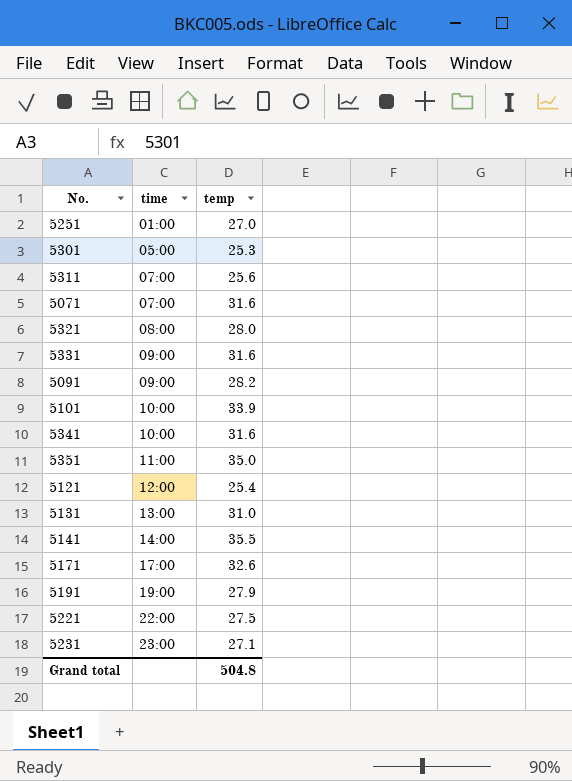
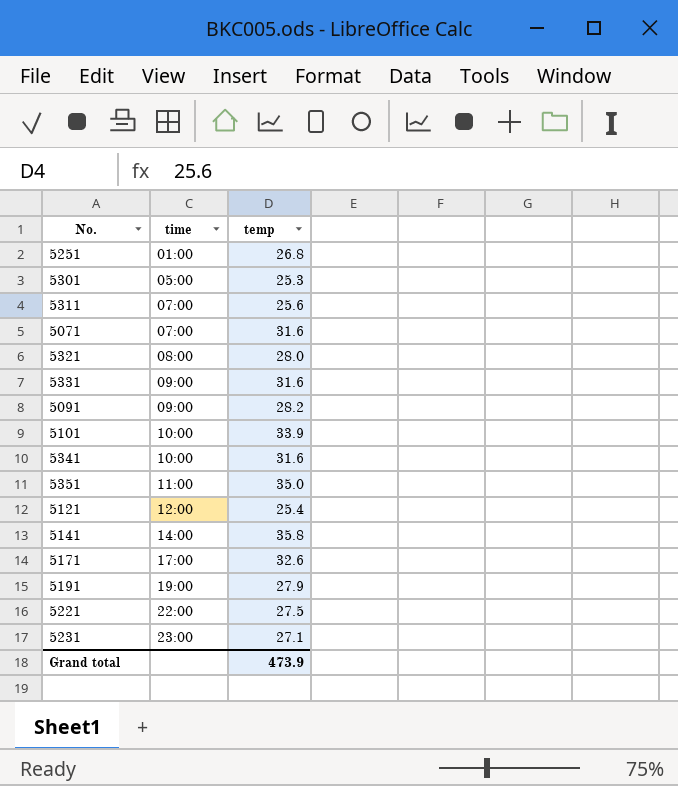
row 5131: 13:00 | 31.0 -> none
5251 | temp: 27.0 -> 26.8
5141 | temp: 35.5 -> 35.8
Grand total | temp: 504.8 -> 473.9

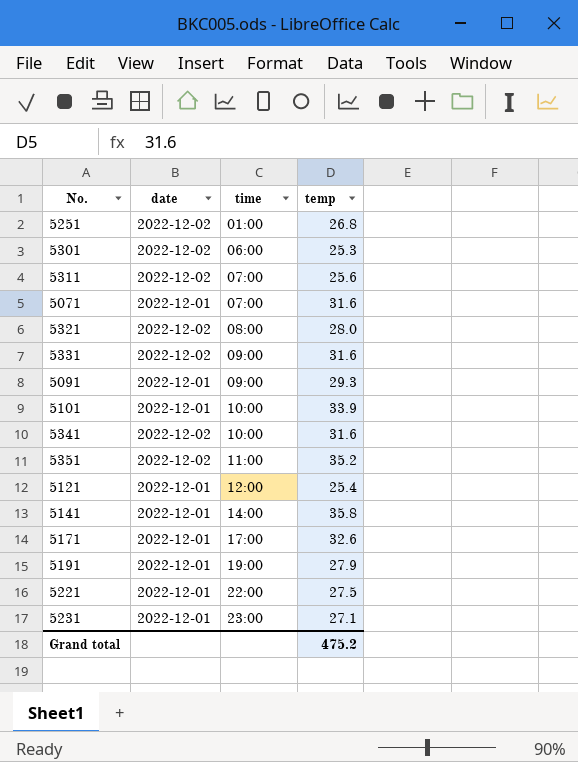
column date | position: none -> 2
5301 | time: 05:00 -> 06:00
5091 | temp: 28.2 -> 29.3
5351 | temp: 35.0 -> 35.2
Grand total | temp: 473.9 -> 475.2

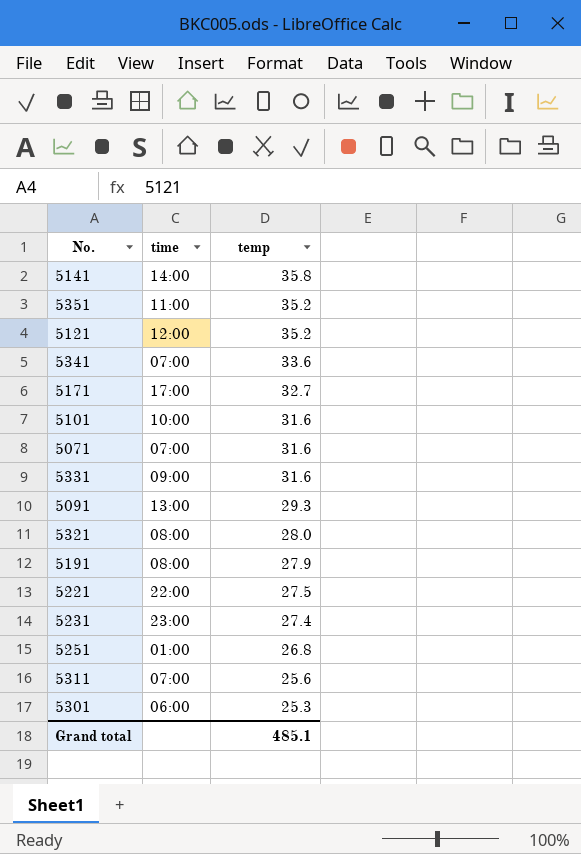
row order: time ascending -> temp descending
column date | position: 2 -> none
5121 | temp: 25.4 -> 35.2
5341 | time: 10:00 -> 07:00
5341 | temp: 31.6 -> 33.6
5171 | temp: 32.6 -> 32.7
5101 | temp: 33.9 -> 31.6
5091 | time: 09:00 -> 13:00
5191 | time: 19:00 -> 08:00
5231 | temp: 27.1 -> 27.4
Grand total | temp: 475.2 -> 485.1

